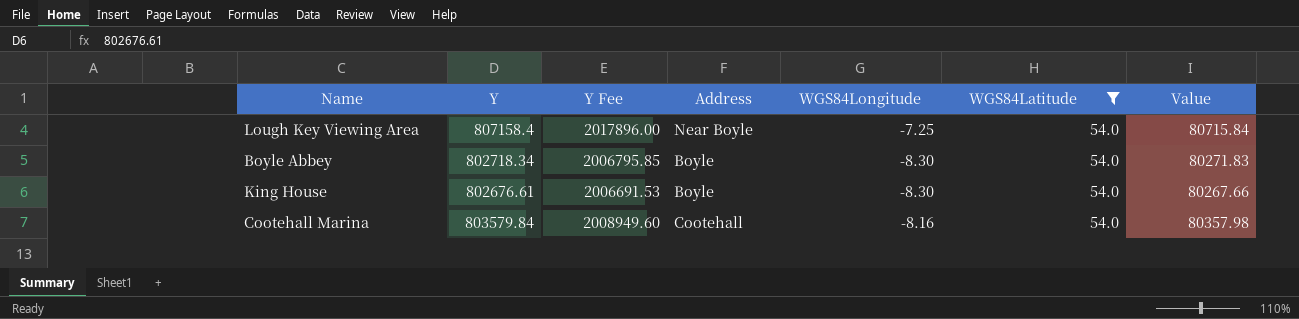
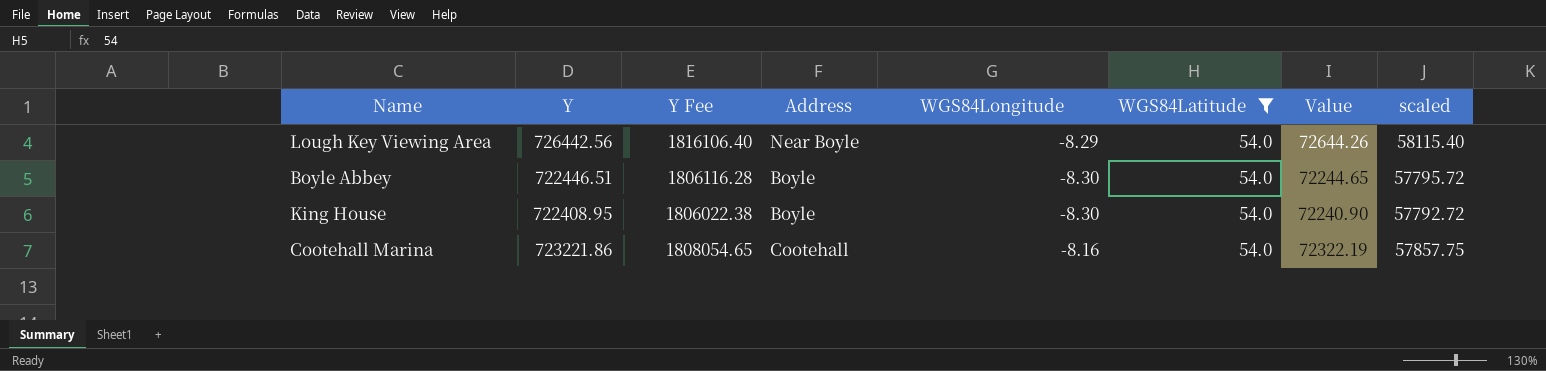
column scaled | formula: none -> [Y] * 0.08
Lough Key Viewing Area | Y: 807158.4 -> 726442.56
Lough Key Viewing Area | Y Fee: 2017896.00 -> 1816106.40
Lough Key Viewing Area | WGS84Longitude: -7.25 -> -8.29
Lough Key Viewing Area | Value: 80715.84 -> 72644.26
Boyle Abbey | Y: 802718.34 -> 722446.51
Boyle Abbey | Y Fee: 2006795.85 -> 1806116.28
Boyle Abbey | Value: 80271.83 -> 72244.65
King House | Y: 802676.61 -> 722408.95
King House | Y Fee: 2006691.53 -> 1806022.38
King House | Value: 80267.66 -> 72240.90
Cootehall Marina | Y: 803579.84 -> 723221.86
Cootehall Marina | Y Fee: 2008949.60 -> 1808054.65
Cootehall Marina | Value: 80357.98 -> 72322.19

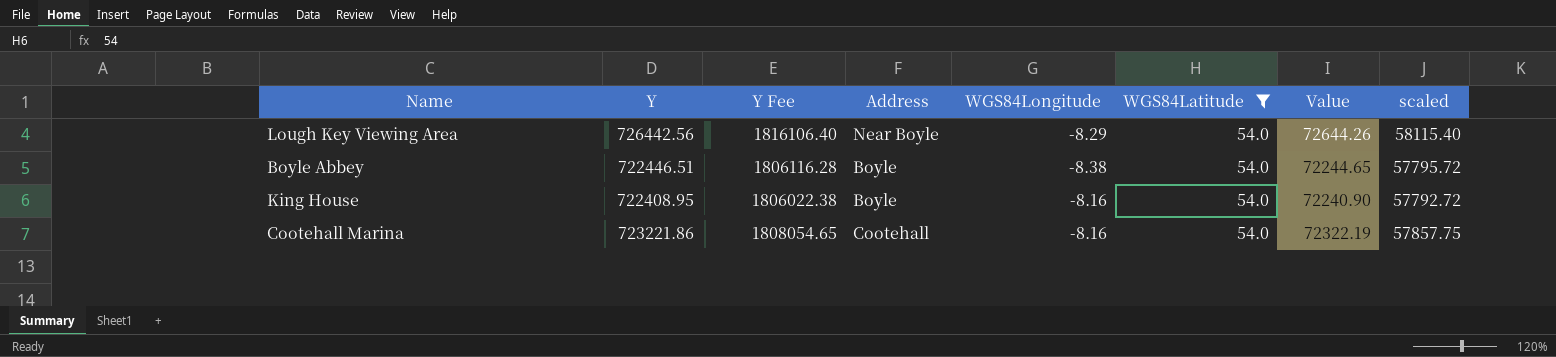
Boyle Abbey | WGS84Longitude: -8.30 -> -8.38
King House | WGS84Longitude: -8.30 -> -8.16

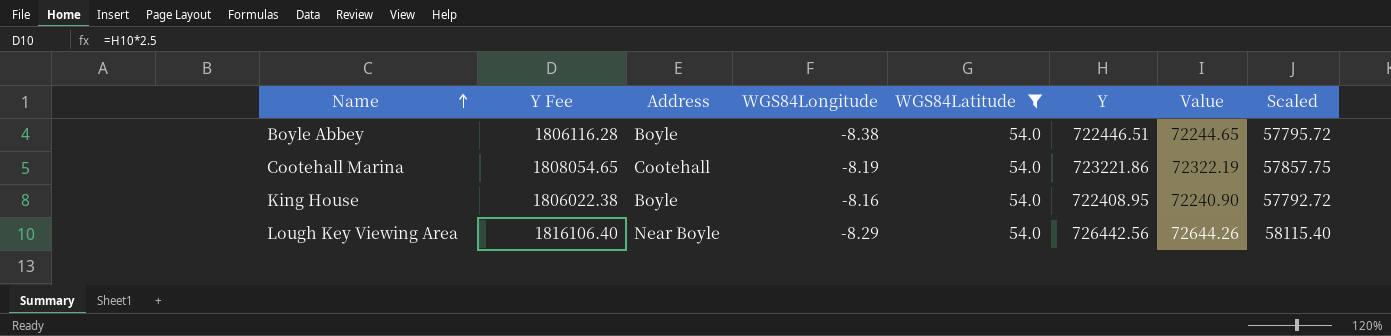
row order: none -> Name ascending
column Y | position: 2 -> 6
column name: scaled -> Scaled
Cootehall Marina | WGS84Longitude: -8.16 -> -8.19

